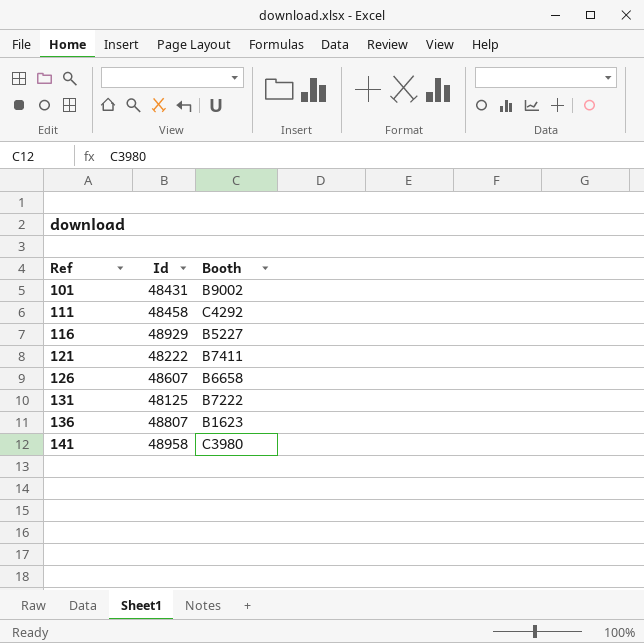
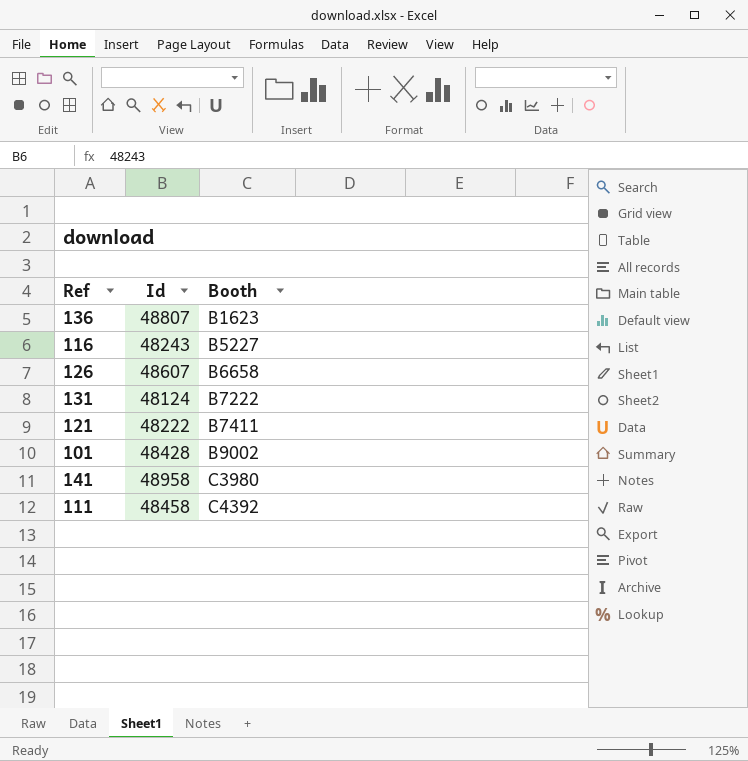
row order: Ref ascending -> Booth ascending
116 | Id: 48929 -> 48243
131 | Id: 48125 -> 48124
101 | Id: 48431 -> 48428
111 | Booth: C4292 -> C4392

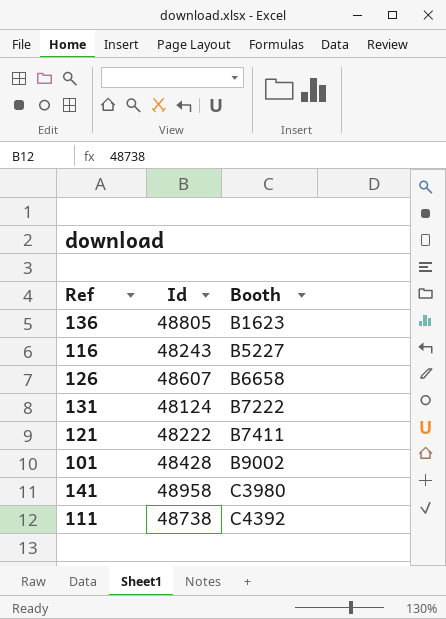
136 | Id: 48807 -> 48805
111 | Id: 48458 -> 48738

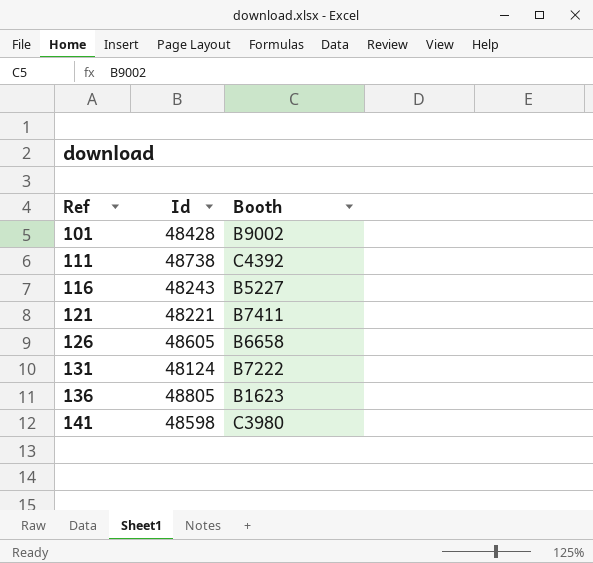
row order: Booth ascending -> Ref ascending
121 | Id: 48222 -> 48221
126 | Id: 48607 -> 48605
141 | Id: 48958 -> 48598

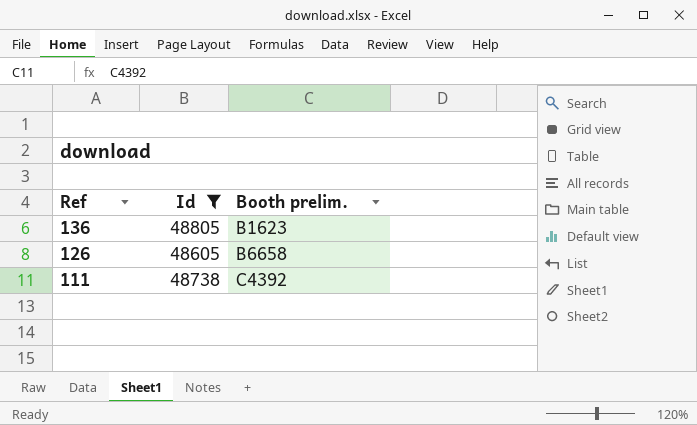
filter: none -> Id >= 48605
row order: Ref ascending -> Ref descending
column name: Booth -> Booth prelim.

